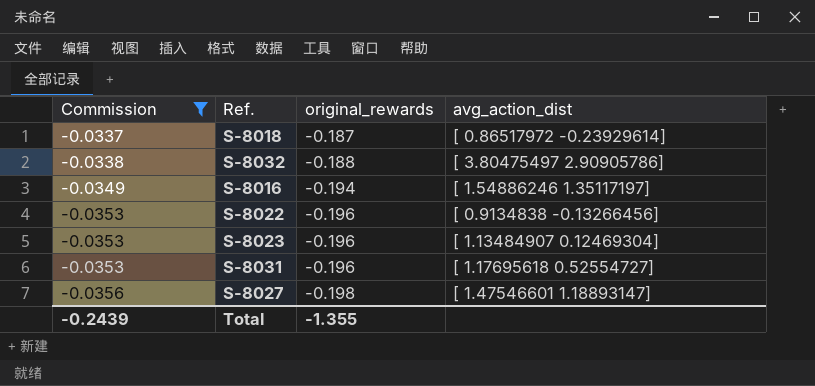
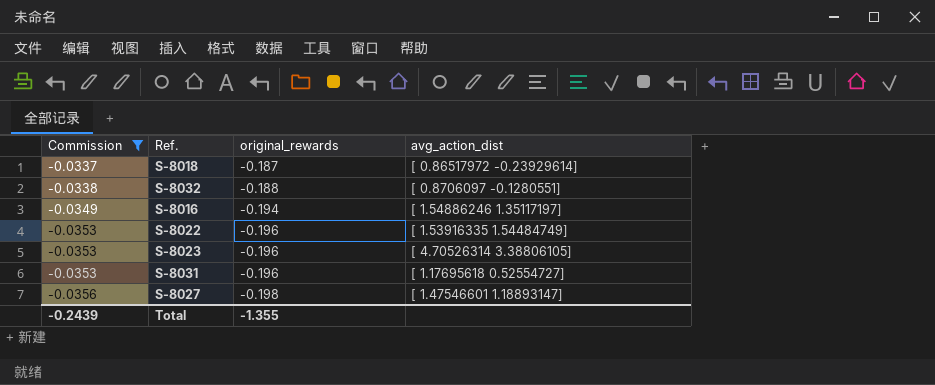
S-8032 | avg_action_dist: [ 3.80475497 2.90905786] -> [ 0.8706097 -0.1280551]
S-8022 | avg_action_dist: [ 0.9134838 -0.13266456] -> [ 1.53916335 1.54484749]
S-8023 | avg_action_dist: [ 1.13484907 0.12469304] -> [ 4.70526314 3.38806105]

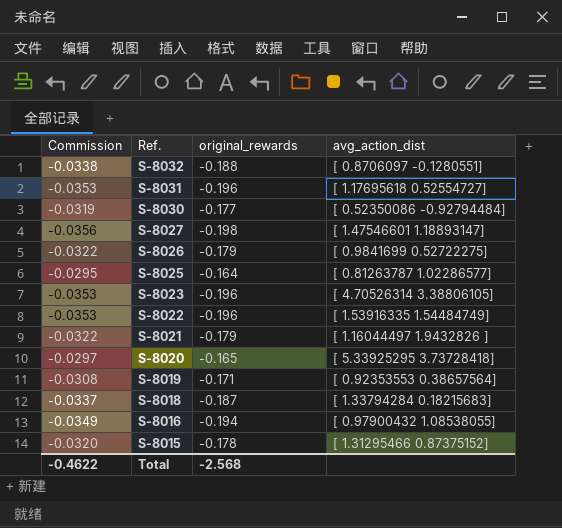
filter: Commission <= -0.0337 -> none
row order: Commission descending -> Ref. descending
S-8018 | avg_action_dist: [ 0.86517972 -0.23929614] -> [ 1.33794284 0.18215683]
S-8016 | avg_action_dist: [ 1.54886246 1.35117197] -> [ 0.97900432 1.08538055]
Total | Commission: -0.2439 -> -0.4622
Total | original_rewards: -1.355 -> -2.568

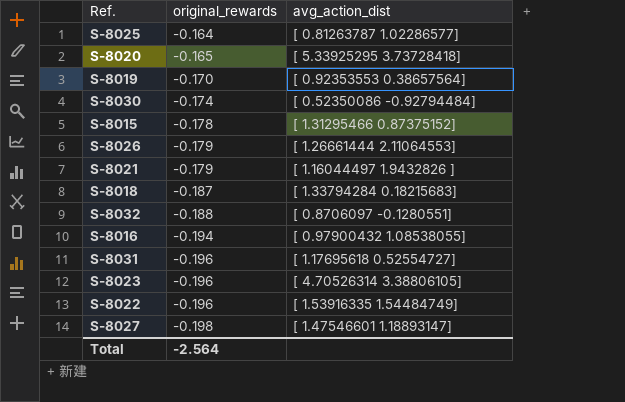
row order: Ref. descending -> original_rewards descending
column Commission | formula: [original_rewards] * 0.18 -> none
S-8019 | original_rewards: -0.171 -> -0.170
S-8030 | original_rewards: -0.177 -> -0.174
S-8026 | avg_action_dist: [ 0.9841699 0.52722275] -> [ 1.26661444 2.11064553]
Total | original_rewards: -2.568 -> -2.564

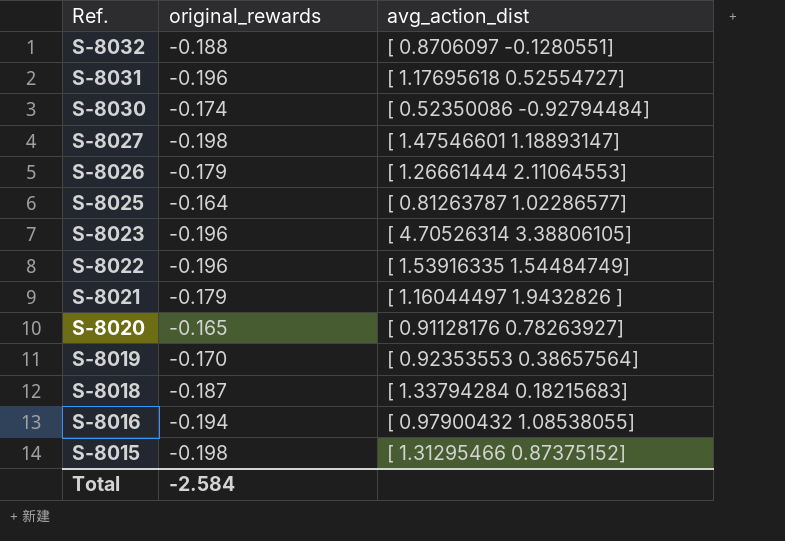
row order: original_rewards descending -> Ref. descending
S-8020 | avg_action_dist: [ 5.33925295 3.73728418] -> [ 0.91128176 0.78263927]
S-8015 | original_rewards: -0.178 -> -0.198
Total | original_rewards: -2.564 -> -2.584

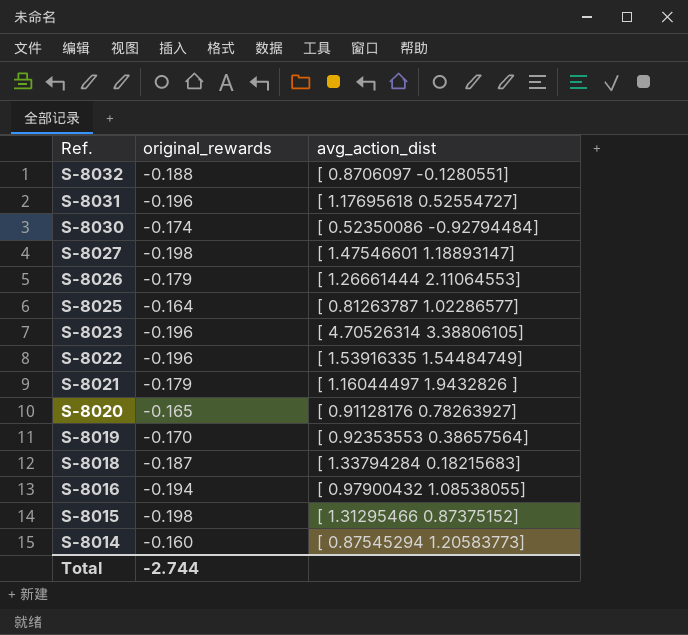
row S-8014: none -> -0.160 | [ 0.87545294 1.20583773]
Total | original_rewards: -2.584 -> -2.744

